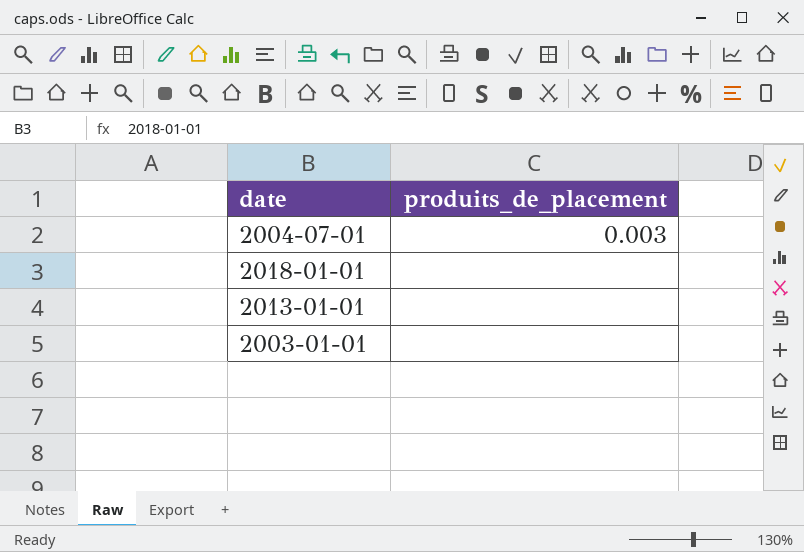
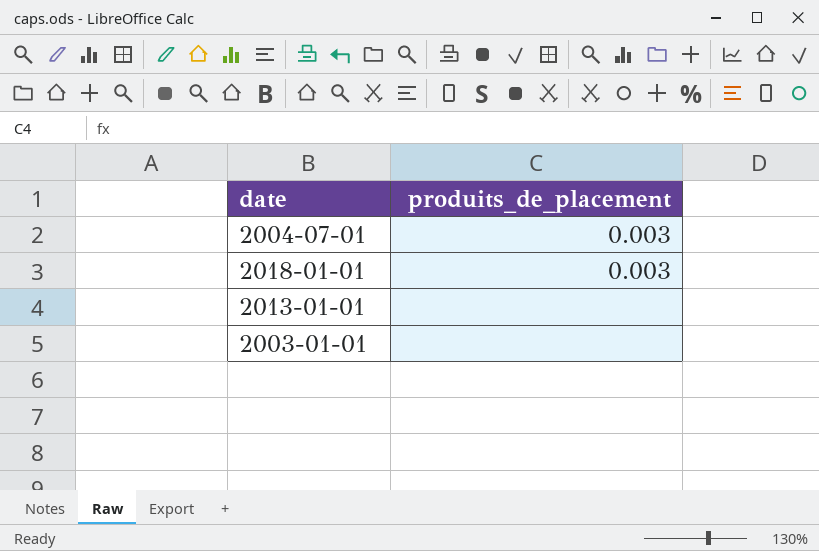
2018-01-01 | produits_de_placement: none -> 0.003

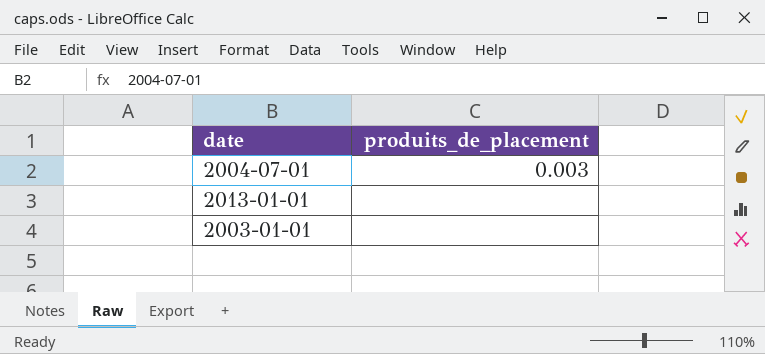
row 2018-01-01: 0.003 -> none

